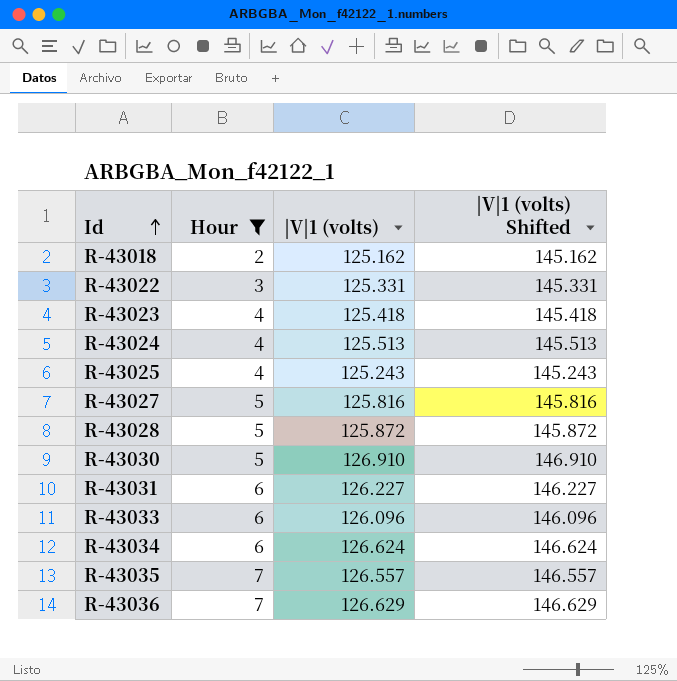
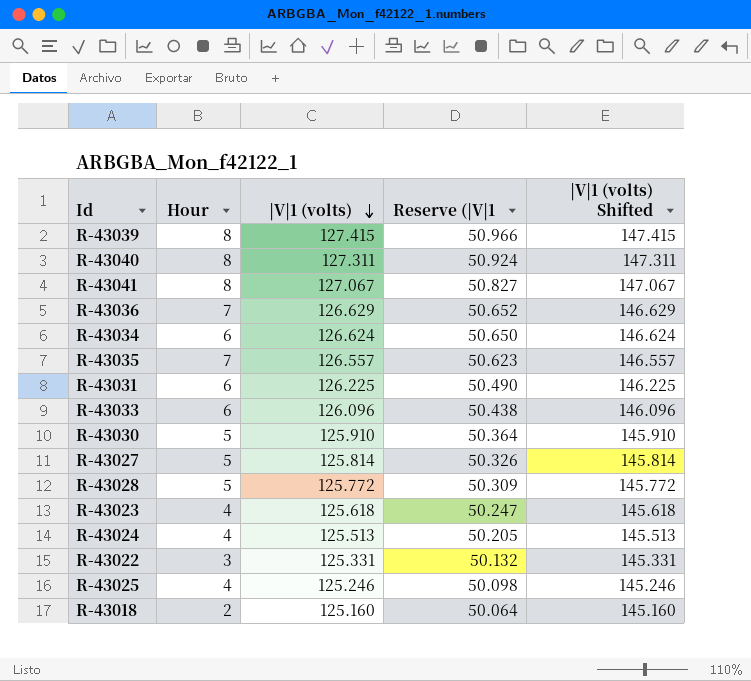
filter: Hour != 8 -> none
row order: Id ascending -> |V|1 (volts) descending
column Reserve (|V|1 | formula: none -> [|V|1 (volts)] * 0.4
R-43031 | |V|1 (volts): 126.227 -> 126.225
R-43031 | |V|1 (volts) Shifted: 146.227 -> 146.225
R-43030 | |V|1 (volts): 126.910 -> 125.910
R-43030 | |V|1 (volts) Shifted: 146.910 -> 145.910
R-43027 | |V|1 (volts): 125.816 -> 125.814
R-43027 | |V|1 (volts) Shifted: 145.816 -> 145.814
R-43028 | |V|1 (volts): 125.872 -> 125.772
R-43028 | |V|1 (volts) Shifted: 145.872 -> 145.772
R-43023 | |V|1 (volts): 125.418 -> 125.618
R-43023 | |V|1 (volts) Shifted: 145.418 -> 145.618
R-43025 | |V|1 (volts): 125.243 -> 125.246
R-43025 | |V|1 (volts) Shifted: 145.243 -> 145.246
R-43018 | |V|1 (volts): 125.162 -> 125.160
R-43018 | |V|1 (volts) Shifted: 145.162 -> 145.160

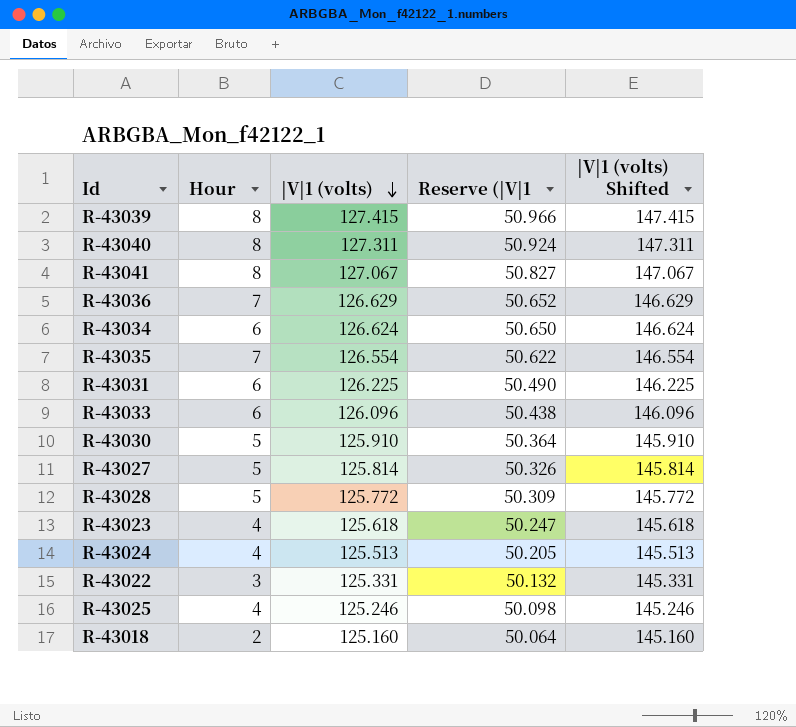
R-43035 | |V|1 (volts): 126.557 -> 126.554
R-43035 | Reserve (|V|1: 50.623 -> 50.622
R-43035 | |V|1 (volts) Shifted: 146.557 -> 146.554

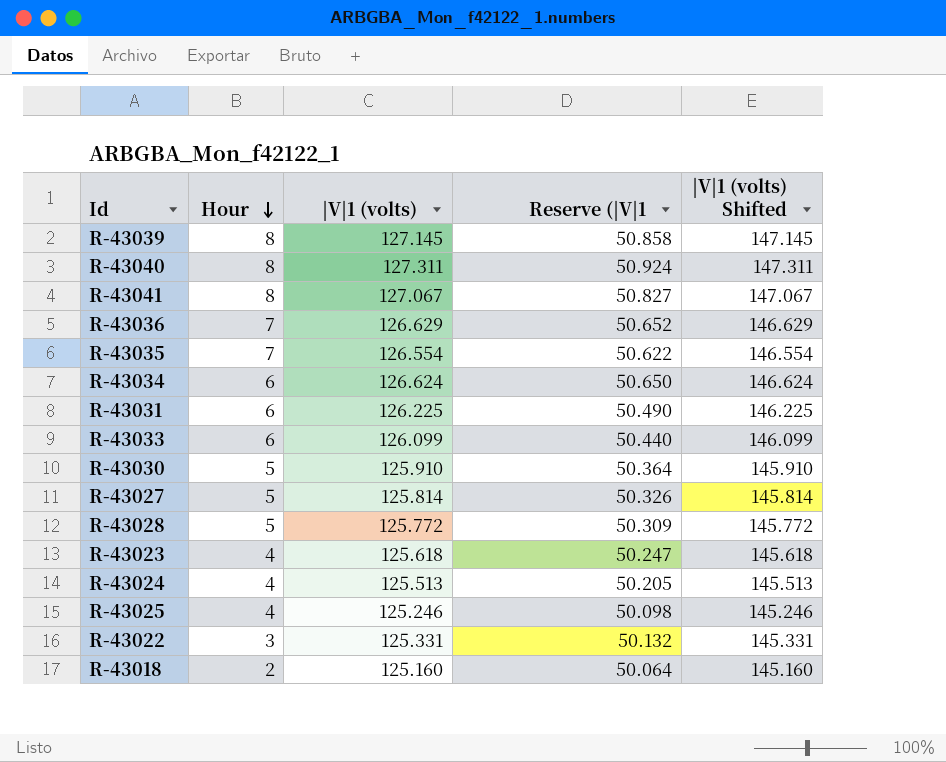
row order: |V|1 (volts) descending -> Hour descending
R-43039 | |V|1 (volts): 127.415 -> 127.145
R-43039 | Reserve (|V|1: 50.966 -> 50.858
R-43039 | |V|1 (volts) Shifted: 147.415 -> 147.145
R-43033 | |V|1 (volts): 126.096 -> 126.099
R-43033 | Reserve (|V|1: 50.438 -> 50.440
R-43033 | |V|1 (volts) Shifted: 146.096 -> 146.099

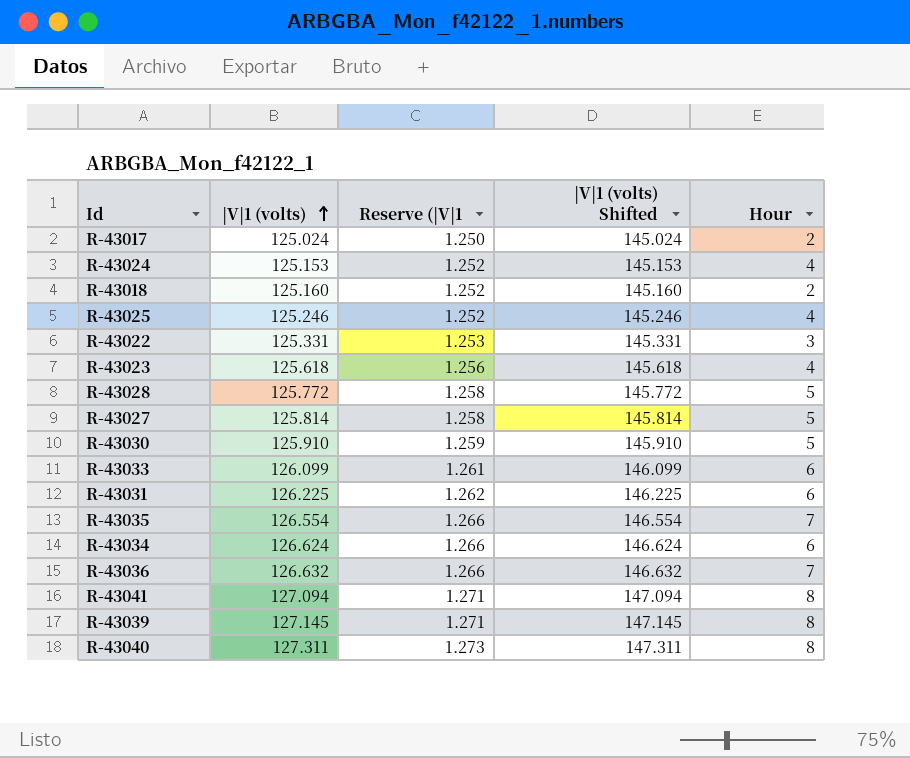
row order: Hour descending -> |V|1 (volts) ascending
column Reserve (|V|1 | formula: [|V|1 (volts)] * 0.4 -> [|V|1 (volts)] * 0.01
column Hour | position: 2 -> 5
row R-43017: none -> 125.024 | 1.250 | 145.024 | 2
R-43024 | |V|1 (volts): 125.513 -> 125.153
R-43024 | |V|1 (volts) Shifted: 145.513 -> 145.153
R-43036 | |V|1 (volts): 126.629 -> 126.632
R-43036 | |V|1 (volts) Shifted: 146.629 -> 146.632
R-43041 | |V|1 (volts): 127.067 -> 127.094
R-43041 | |V|1 (volts) Shifted: 147.067 -> 147.094

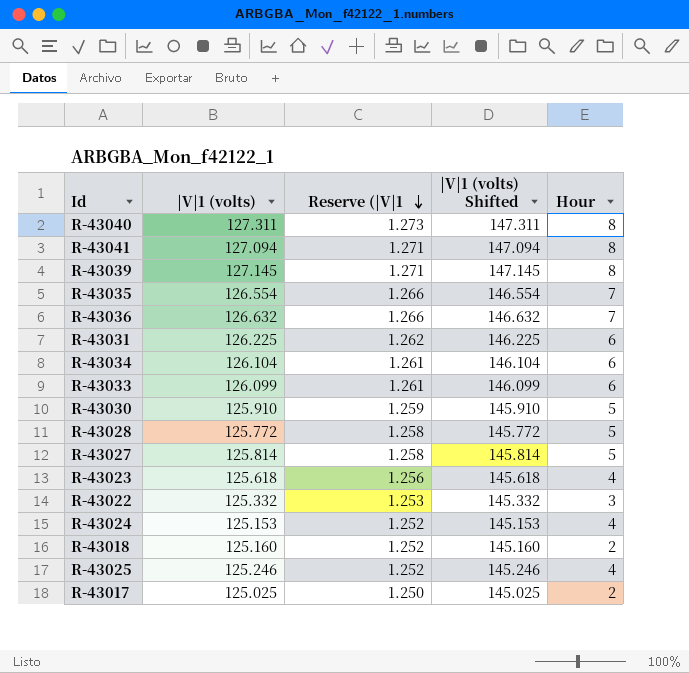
row order: |V|1 (volts) ascending -> Reserve (|V|1 descending
R-43034 | |V|1 (volts): 126.624 -> 126.104
R-43034 | Reserve (|V|1: 1.266 -> 1.261
R-43034 | |V|1 (volts) Shifted: 146.624 -> 146.104
R-43022 | |V|1 (volts): 125.331 -> 125.332
R-43022 | |V|1 (volts) Shifted: 145.331 -> 145.332
R-43017 | |V|1 (volts): 125.024 -> 125.025
R-43017 | |V|1 (volts) Shifted: 145.024 -> 145.025

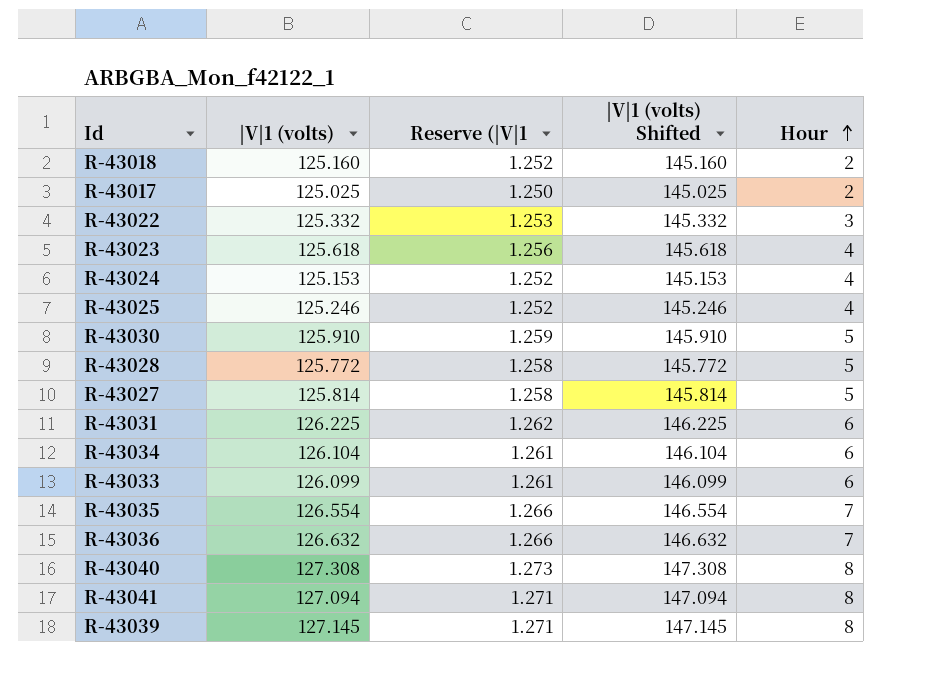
row order: Reserve (|V|1 descending -> Hour ascending
R-43040 | |V|1 (volts): 127.311 -> 127.308
R-43040 | |V|1 (volts) Shifted: 147.311 -> 147.308

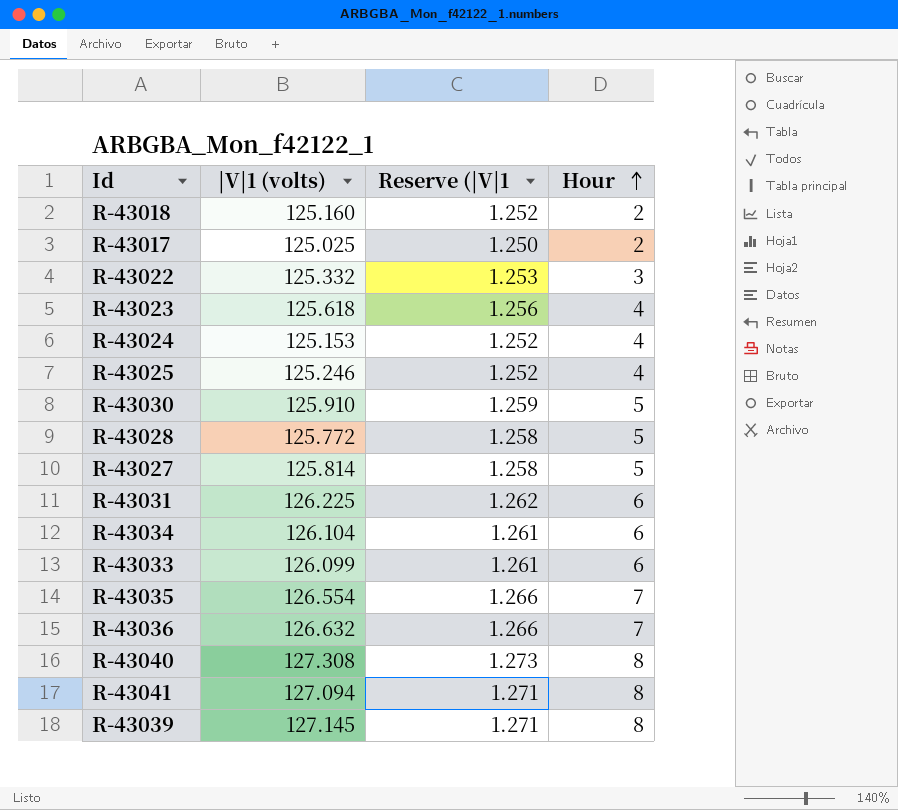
column |V|1 (volts) Shifted | formula: [|V|1 (volts)] + 20 -> none

